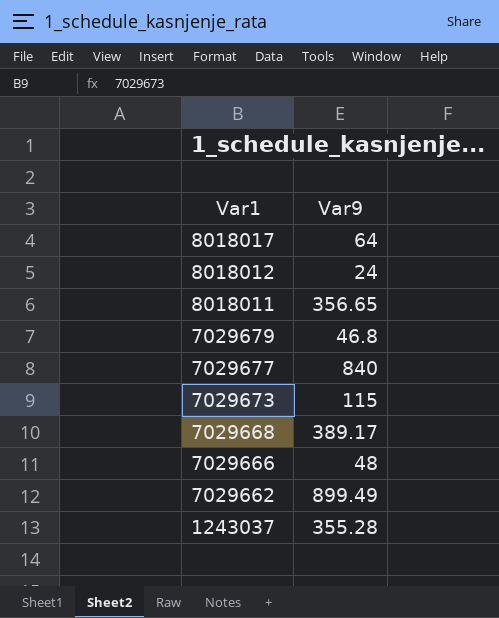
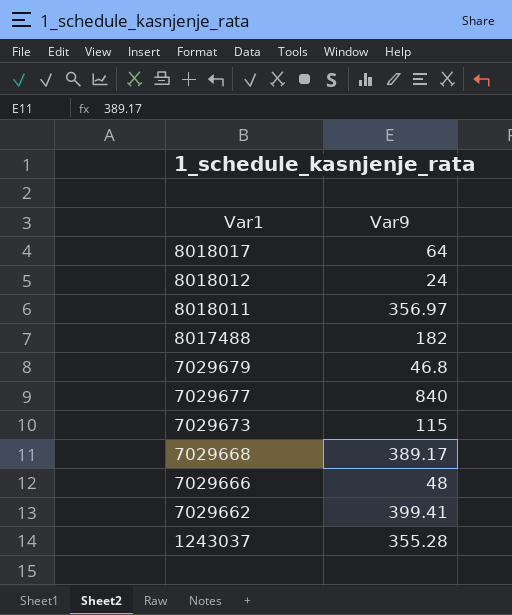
8018011 | Var9: 356.65 -> 356.97
row 8017488: none -> 182
7029662 | Var9: 899.49 -> 399.41

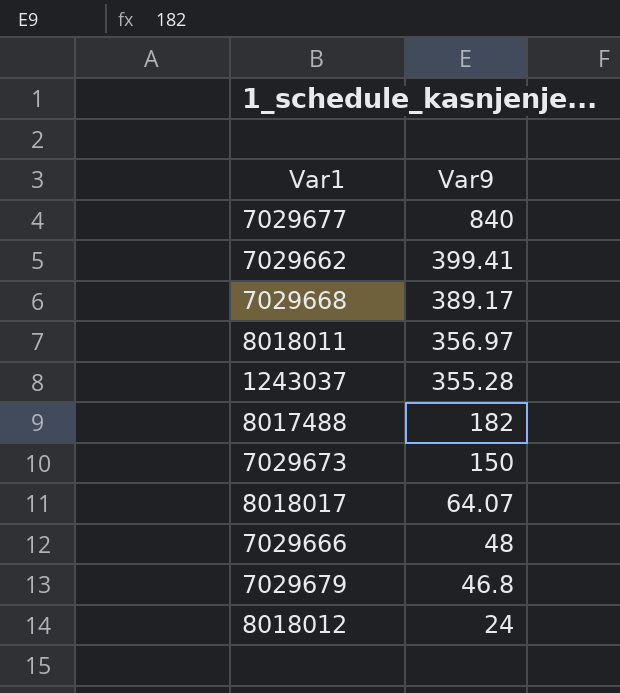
row order: Var1 descending -> Var9 descending
7029673 | Var9: 115 -> 150
8018017 | Var9: 64 -> 64.07

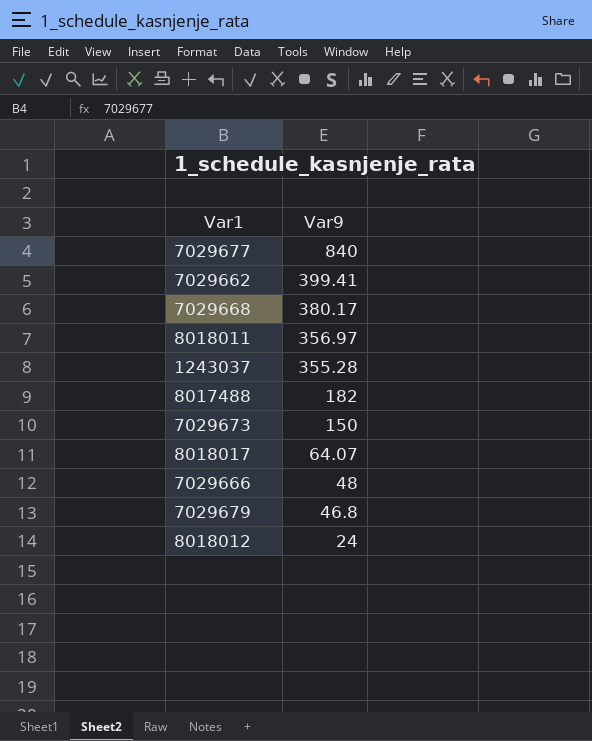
7029668 | Var9: 389.17 -> 380.17

